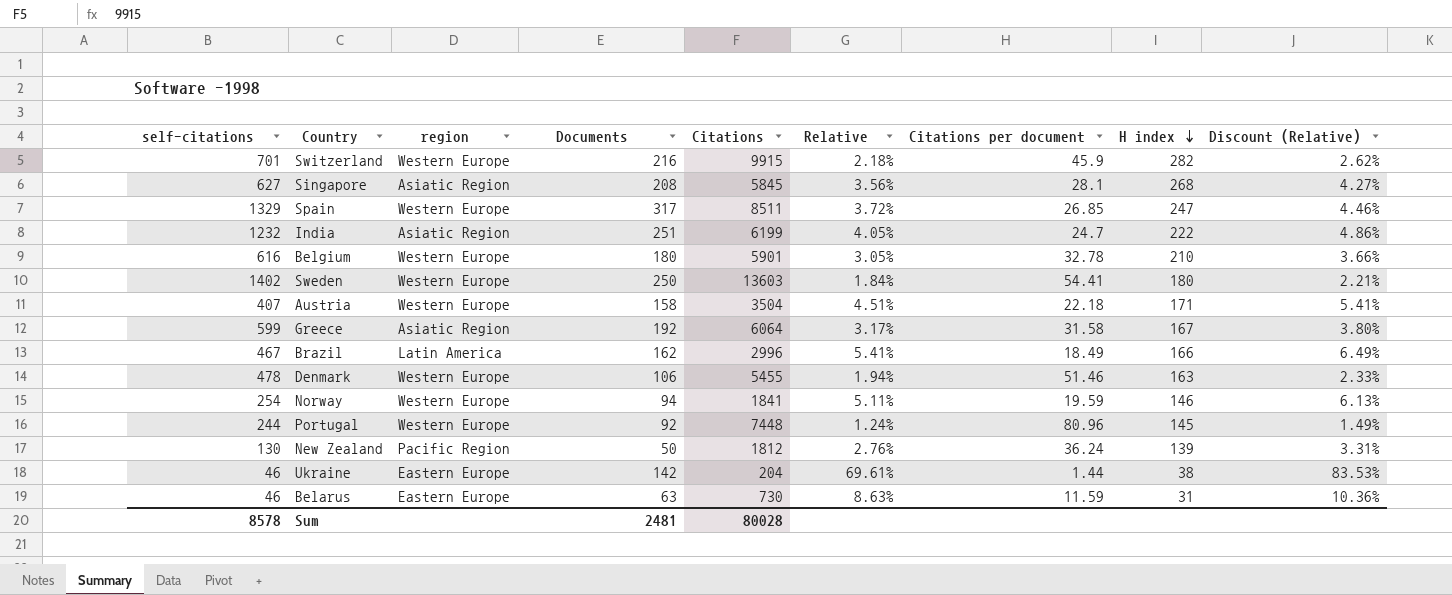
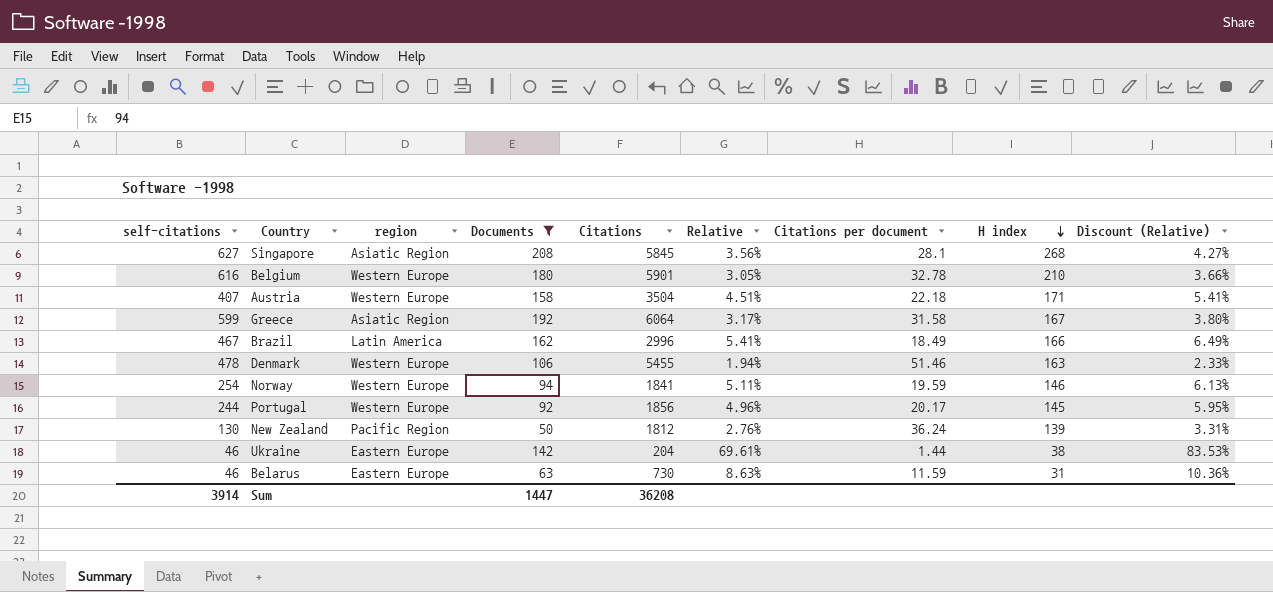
filter: none -> Documents <= 208
Portugal | Citations: 7448 -> 1856
Portugal | Relative: 1.24% -> 4.96%
Portugal | Citations per document: 80.96 -> 20.17
Portugal | Discount (Relative): 1.49% -> 5.95%
Sum | self-citations: 8578 -> 3914
Sum | Documents: 2481 -> 1447
Sum | Citations: 80028 -> 36208

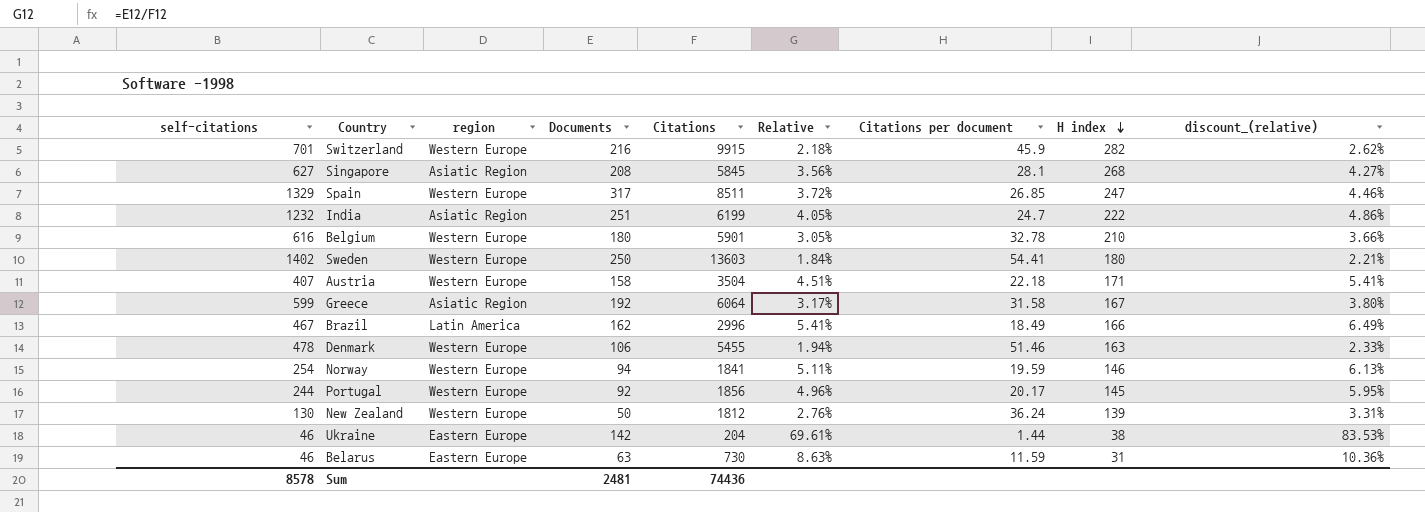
filter: Documents <= 208 -> none
column name: Discount (Relative) -> discount_(relative)
New Zealand | region: Pacific Region -> Western Europe
Sum | self-citations: 3914 -> 8578
Sum | Documents: 1447 -> 2481
Sum | Citations: 36208 -> 74436

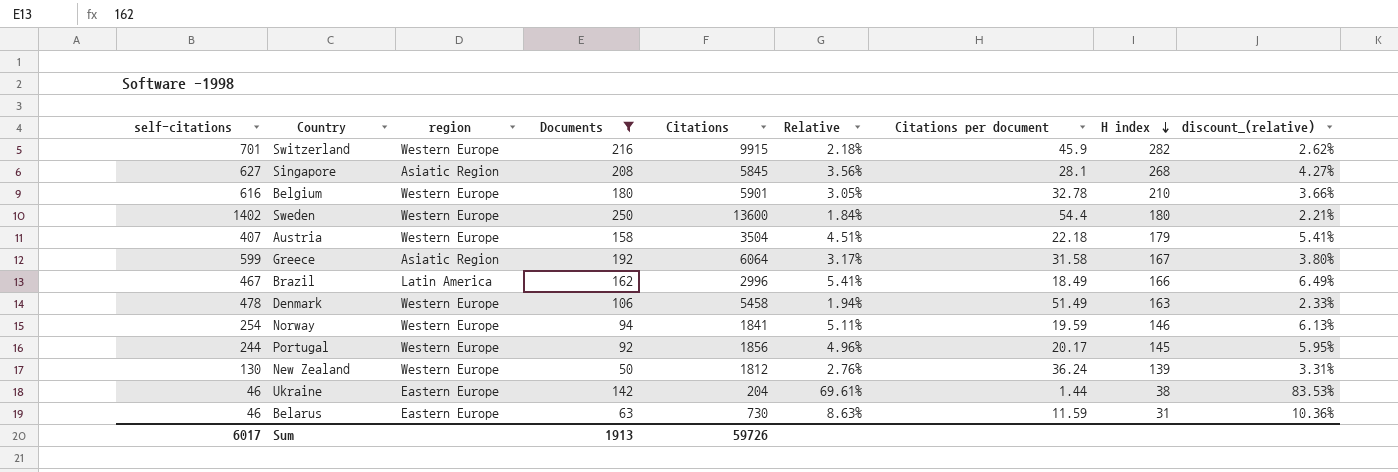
filter: none -> Documents <= 250
Sweden | Citations: 13603 -> 13600
Sweden | Citations per document: 54.41 -> 54.4
Austria | H index: 171 -> 179
Denmark | Citations: 5455 -> 5458
Denmark | Citations per document: 51.46 -> 51.49
Sum | self-citations: 8578 -> 6017
Sum | Documents: 2481 -> 1913
Sum | Citations: 74436 -> 59726

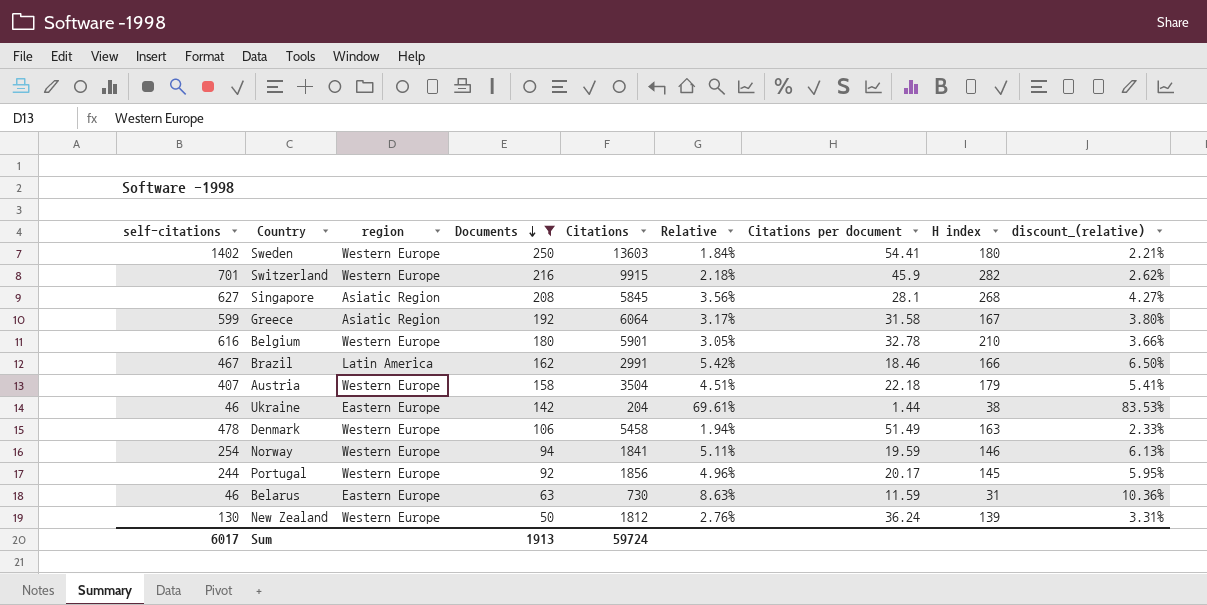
row order: H index descending -> Documents descending
Sweden | Citations: 13600 -> 13603
Sweden | Citations per document: 54.4 -> 54.41
Brazil | Citations: 2996 -> 2991
Brazil | Relative: 5.41% -> 5.42%
Brazil | Citations per document: 18.49 -> 18.46
Brazil | discount_(relative): 6.49% -> 6.50%
Sum | Citations: 59726 -> 59724

